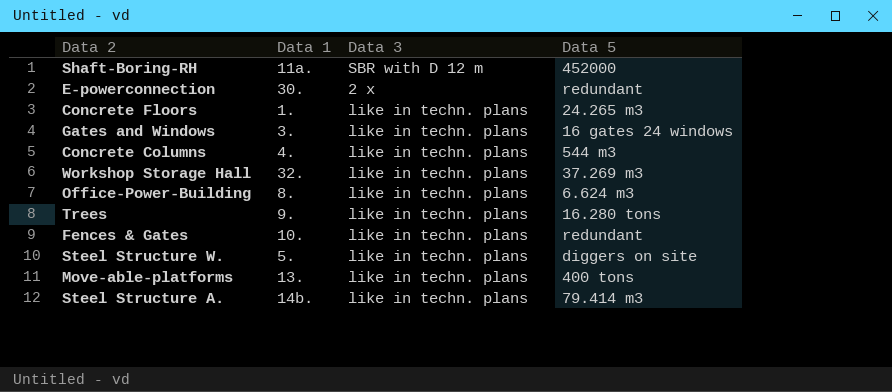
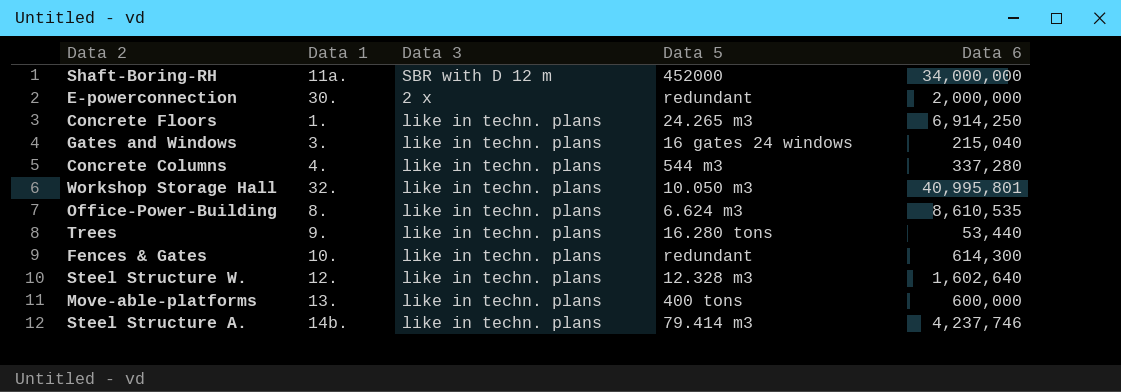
column Data 6 | position: none -> 5
Workshop Storage Hall | Data 5: 37.269 m3 -> 10.050 m3
Steel Structure W. | Data 1: 5. -> 12.
Steel Structure W. | Data 5: diggers on site -> 12.328 m3

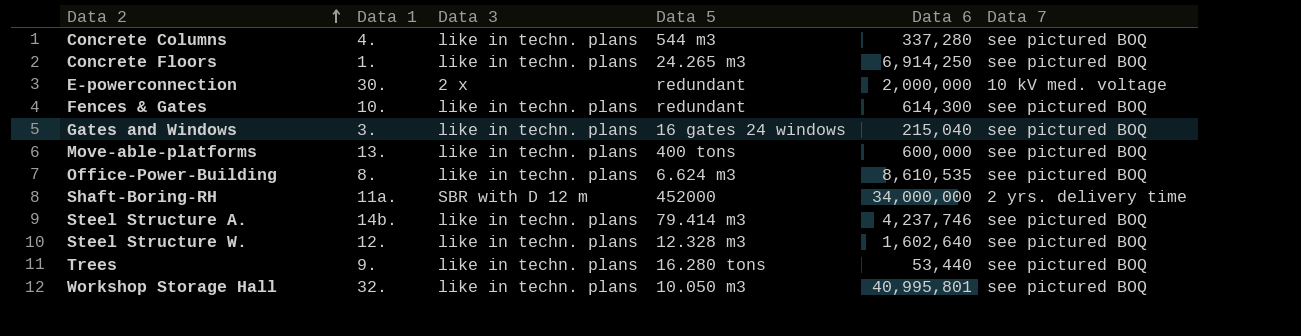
row order: none -> Data 2 ascending
column Data 7 | position: none -> 6

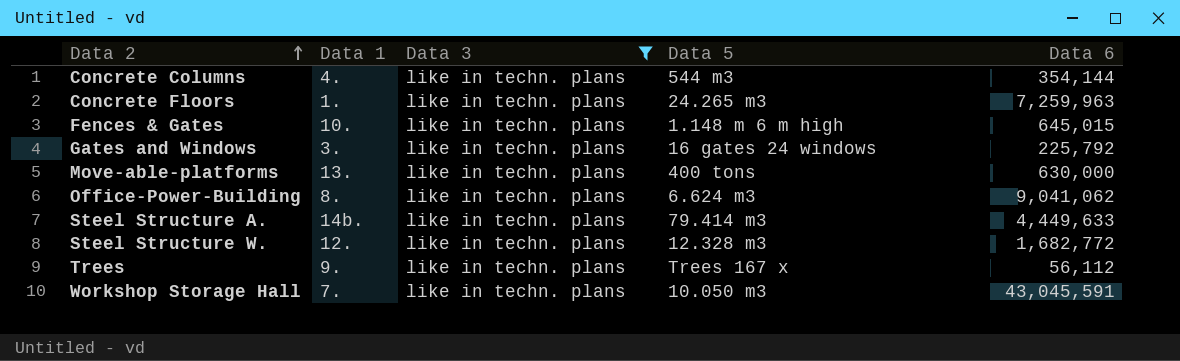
filter: none -> Data 3 = like in techn. plans
column Data 7 | position: 6 -> none
Concrete Columns | Data 6: 337,280 -> 354,144
Concrete Floors | Data 6: 6,914,250 -> 7,259,963
Fences & Gates | Data 5: redundant -> 1.148 m 6 m high
Fences & Gates | Data 6: 614,300 -> 645,015
Gates and Windows | Data 6: 215,040 -> 225,792
Move-able-platforms | Data 6: 600,000 -> 630,000
Office-Power-Building | Data 6: 8,610,535 -> 9,041,062
Steel Structure A. | Data 6: 4,237,746 -> 4,449,633
Steel Structure W. | Data 6: 1,602,640 -> 1,682,772
Trees | Data 5: 16.280 tons -> Trees 167 x
Trees | Data 6: 53,440 -> 56,112
Workshop Storage Hall | Data 1: 32. -> 7.
Workshop Storage Hall | Data 6: 40,995,801 -> 43,045,591

